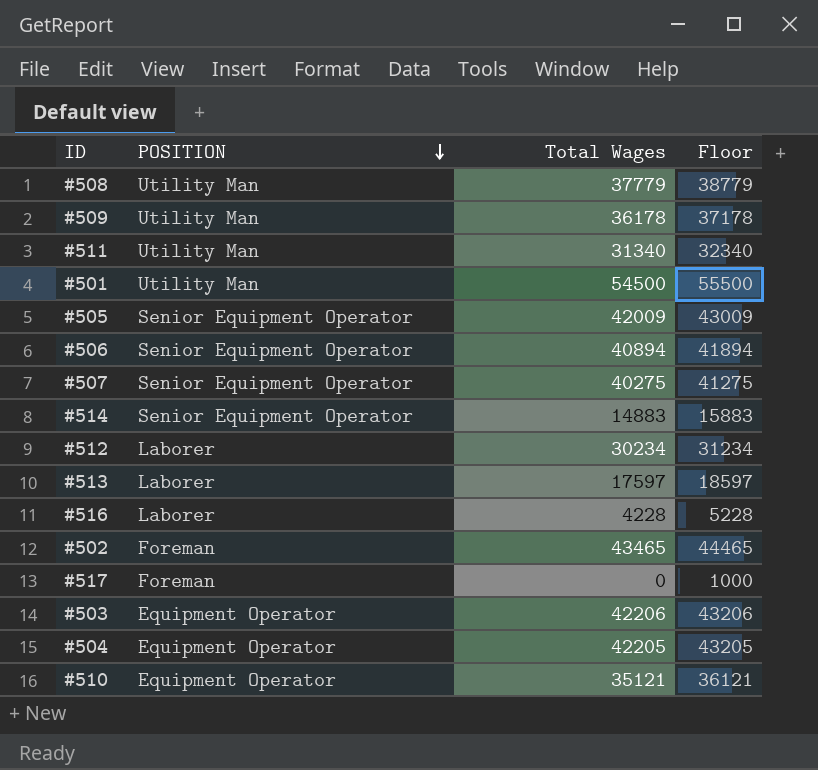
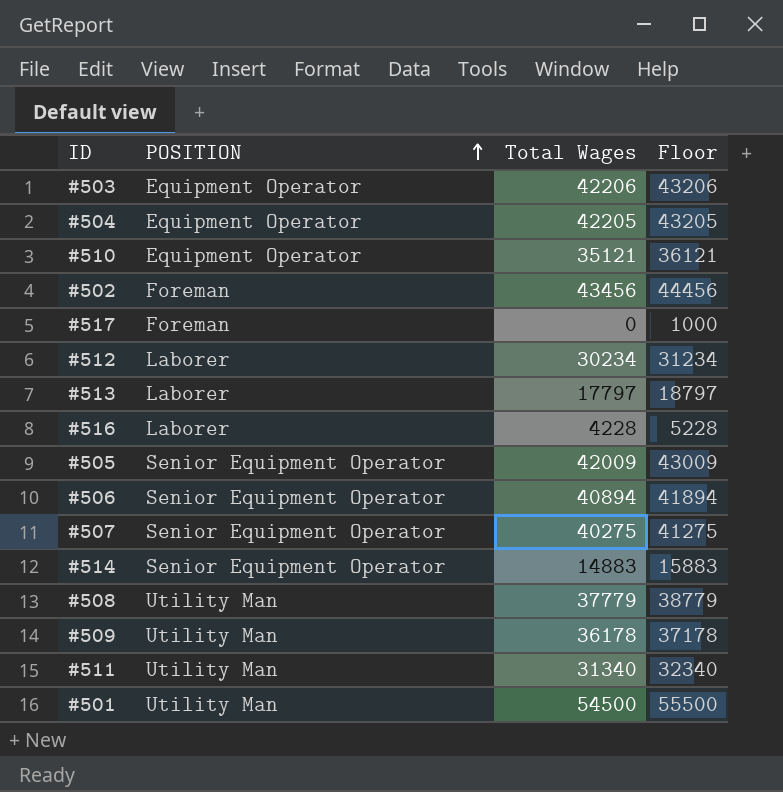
row order: POSITION descending -> POSITION ascending
#502 | Total Wages: 43465 -> 43456
#502 | Floor: 44465 -> 44456
#513 | Total Wages: 17597 -> 17797
#513 | Floor: 18597 -> 18797

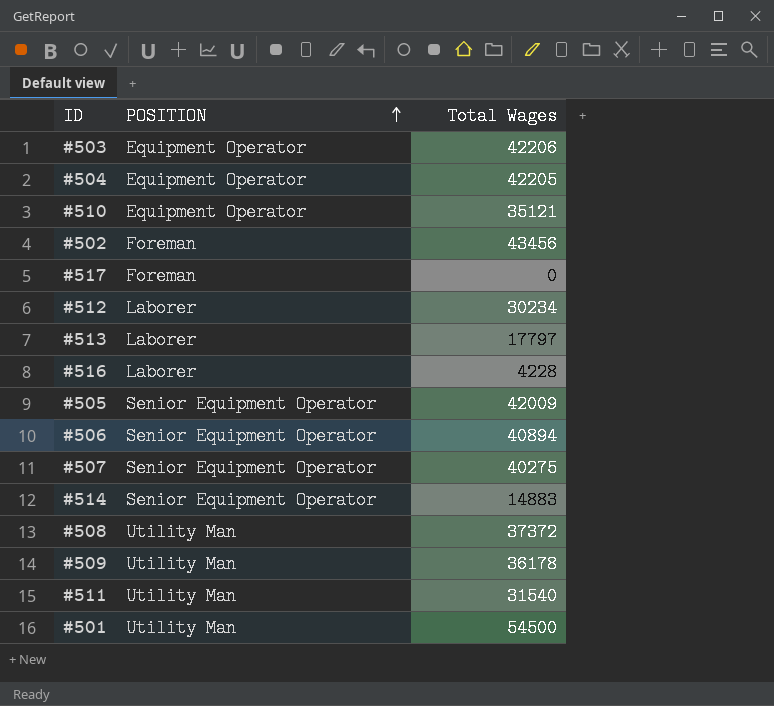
column Floor | formula: [Total Wages] + 1000 -> none
#508 | Total Wages: 37779 -> 37372
#511 | Total Wages: 31340 -> 31540

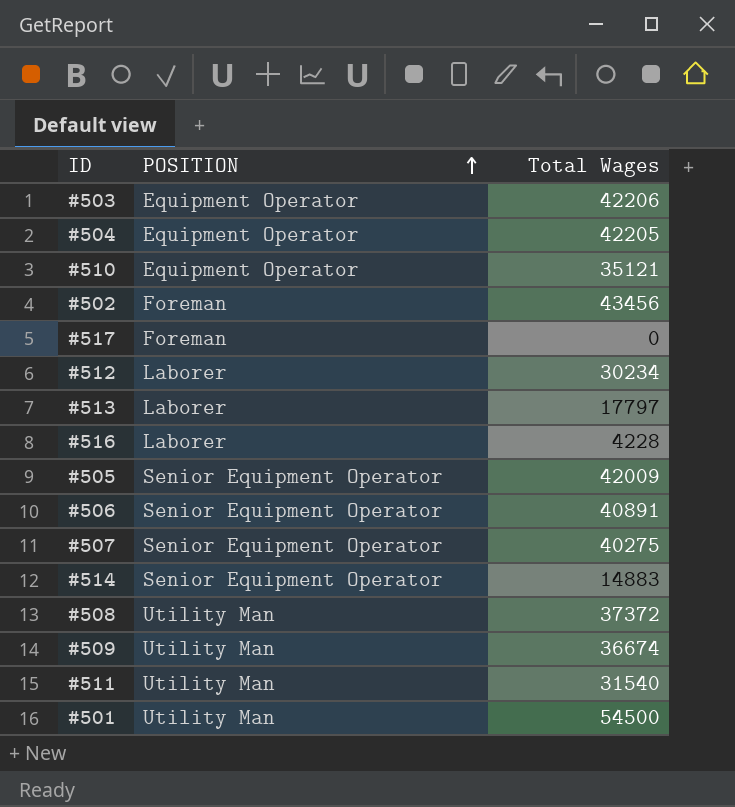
#506 | Total Wages: 40894 -> 40891
#509 | Total Wages: 36178 -> 36674

